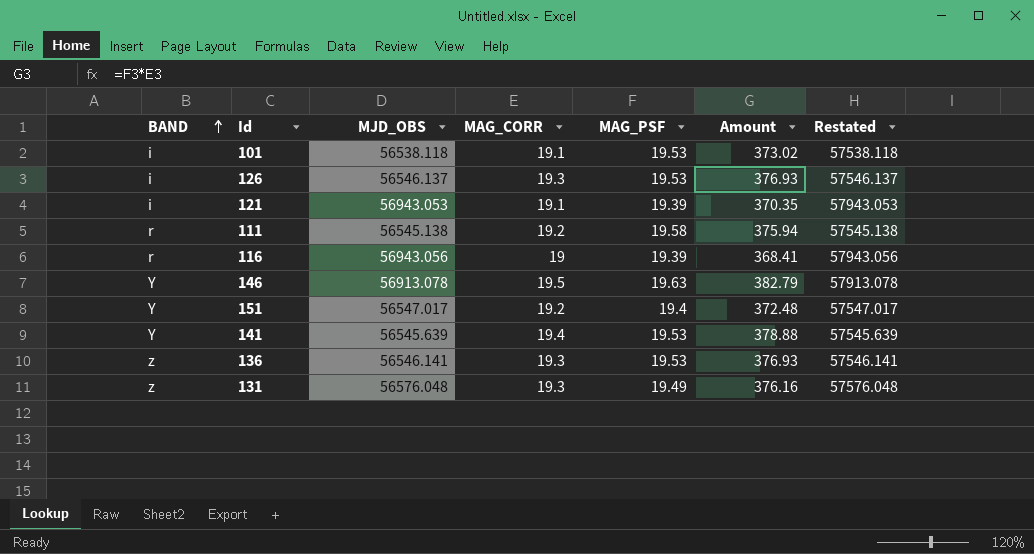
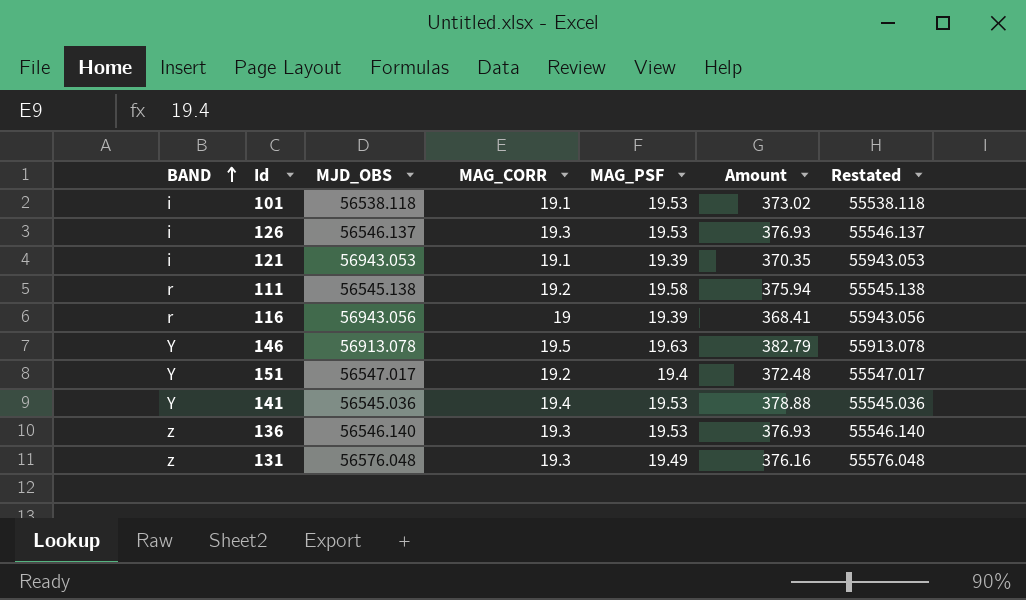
column Restated | formula: [MJD_OBS] + 1000 -> [MJD_OBS] - 1000
141 | MJD_OBS: 56545.639 -> 56545.036
136 | MJD_OBS: 56546.141 -> 56546.140

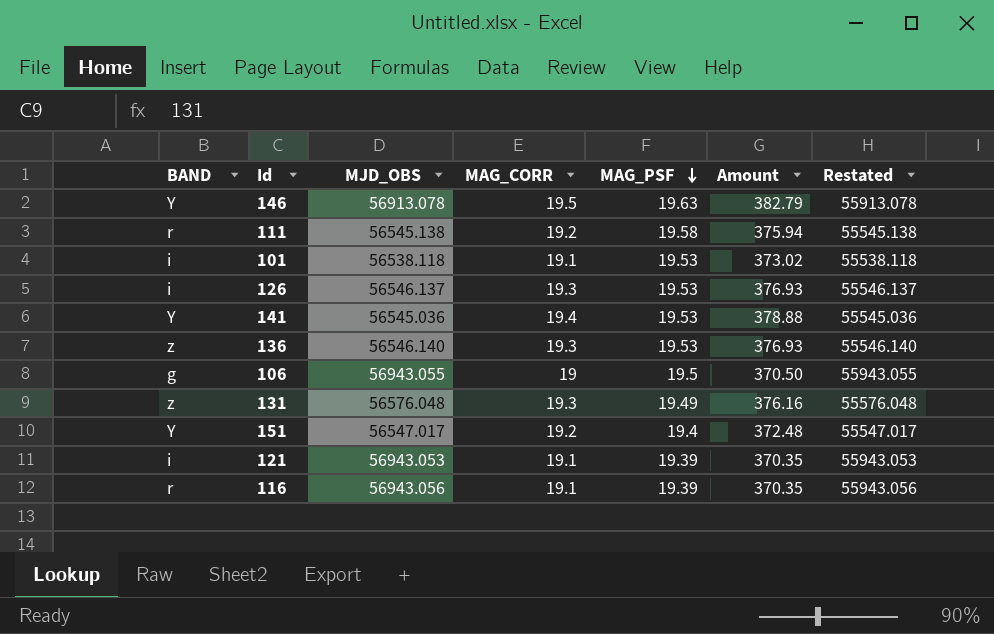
row order: BAND ascending -> MAG_PSF descending
row 106: none -> g | 56943.055 | 19 | 19.5 | 370.50 | 55943.055
116 | MAG_CORR: 19 -> 19.1
116 | Amount: 368.41 -> 370.35

